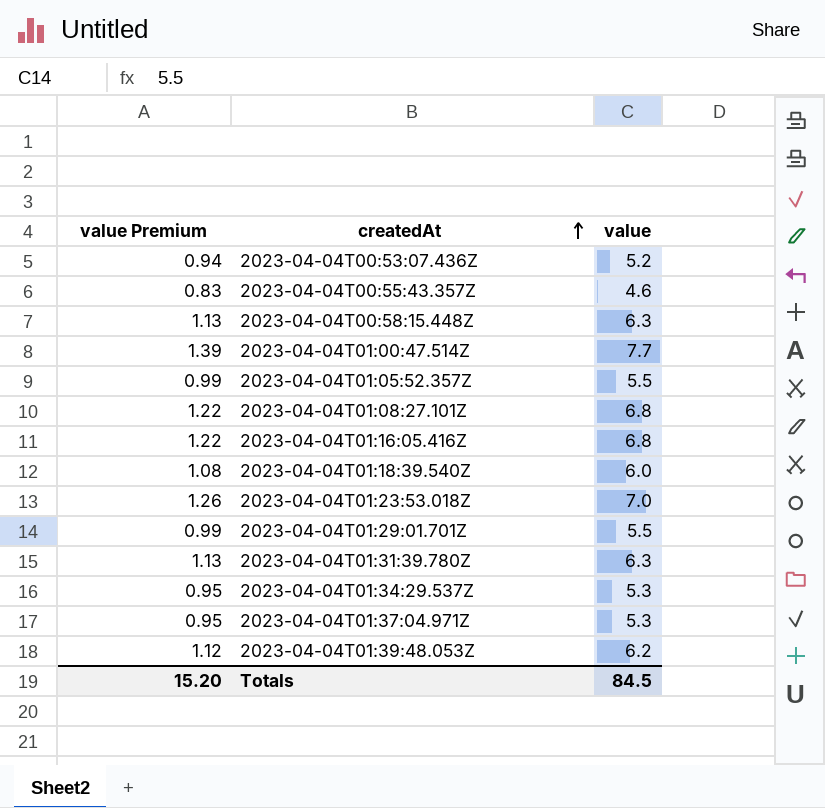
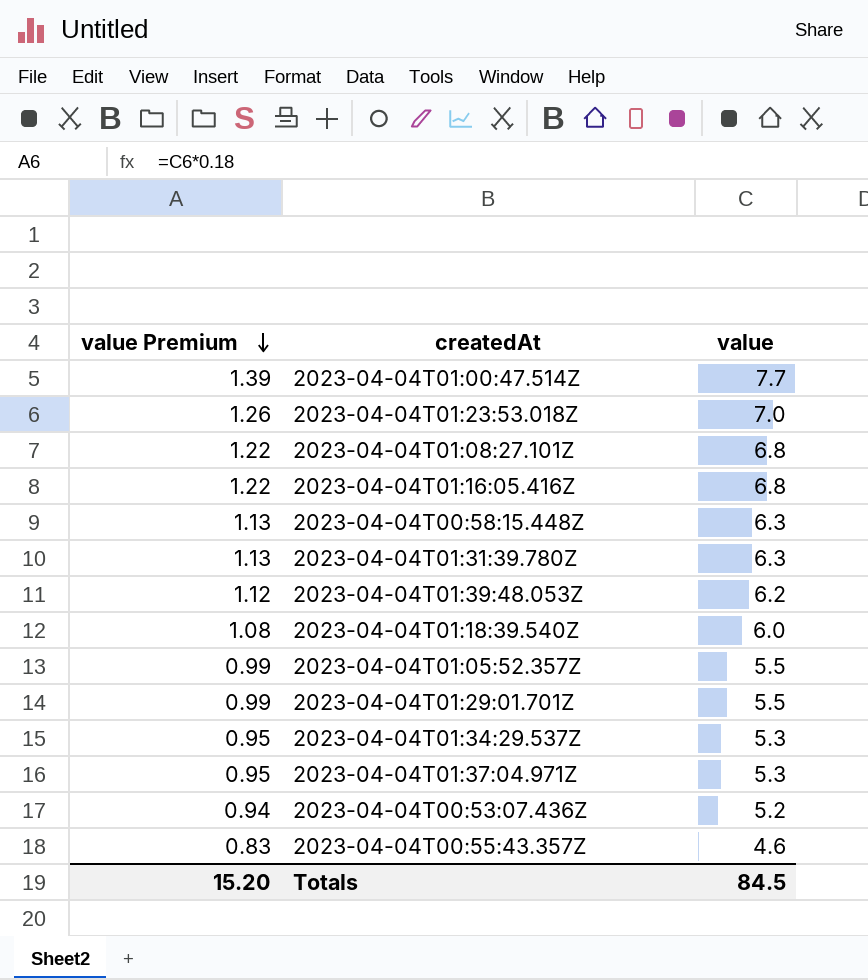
row order: createdAt ascending -> value Premium descending

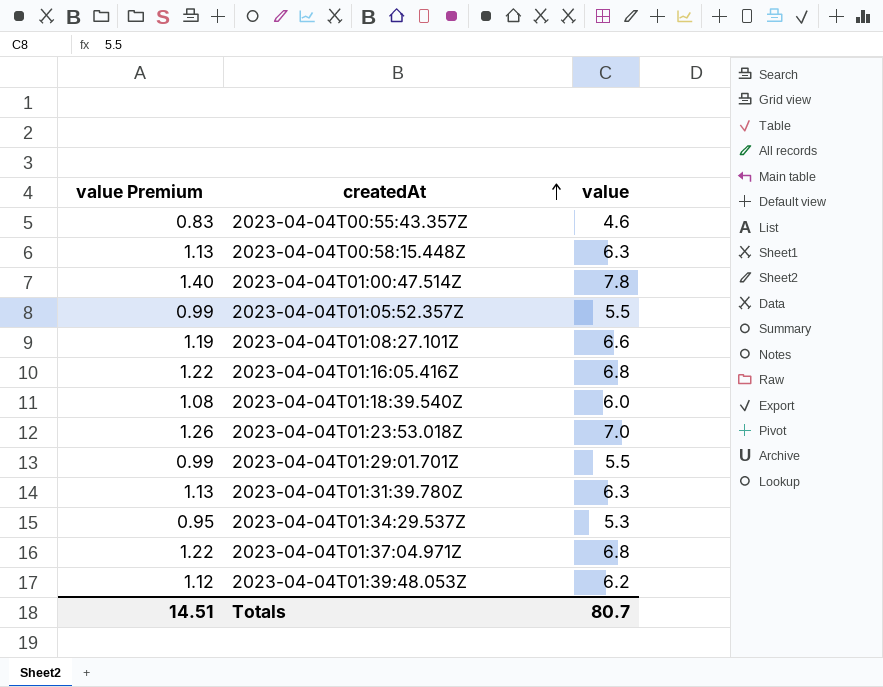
row order: value Premium descending -> createdAt ascending
row 2023-04-04T00:53:07.436Z: 0.94 | 5.2 -> none
2023-04-04T01:00:47.514Z | value Premium: 1.39 -> 1.40
2023-04-04T01:00:47.514Z | value: 7.7 -> 7.8
2023-04-04T01:08:27.101Z | value Premium: 1.22 -> 1.19
2023-04-04T01:08:27.101Z | value: 6.8 -> 6.6
2023-04-04T01:37:04.971Z | value Premium: 0.95 -> 1.22
2023-04-04T01:37:04.971Z | value: 5.3 -> 6.8
Totals | value Premium: 15.20 -> 14.51
Totals | value: 84.5 -> 80.7

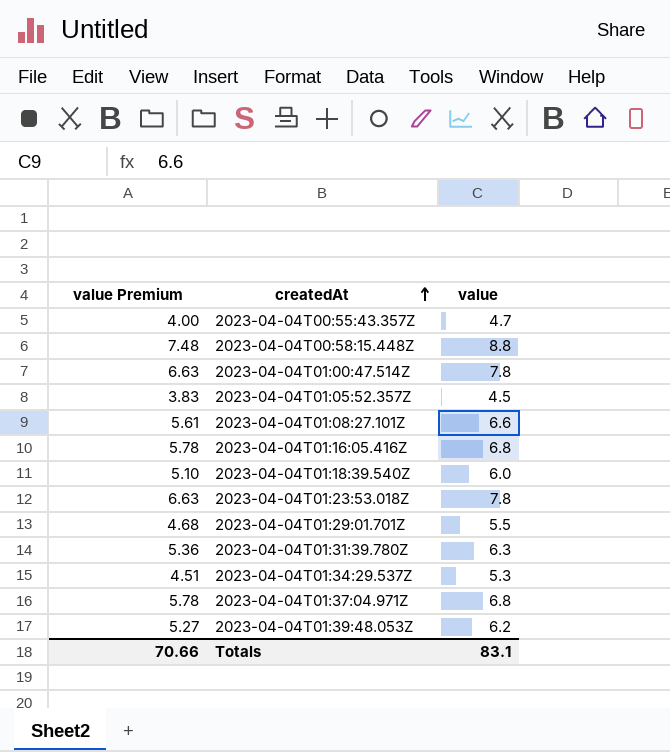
column value Premium | formula: [value] * 0.18 -> [value] * 0.85
2023-04-04T00:55:43.357Z | value: 4.6 -> 4.7
2023-04-04T00:58:15.448Z | value: 6.3 -> 8.8
2023-04-04T01:05:52.357Z | value: 5.5 -> 4.5
2023-04-04T01:23:53.018Z | value: 7.0 -> 7.8
Totals | value Premium: 14.51 -> 70.66
Totals | value: 80.7 -> 83.1

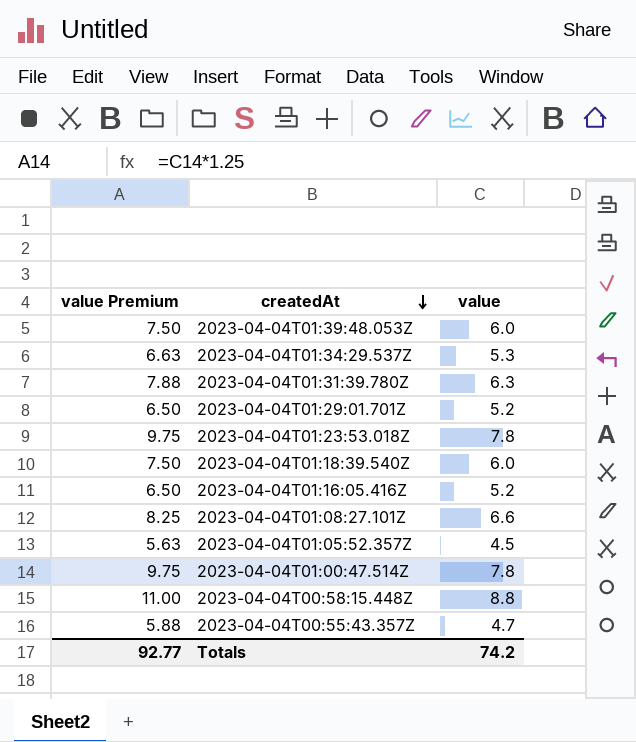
row order: createdAt ascending -> createdAt descending
column value Premium | formula: [value] * 0.85 -> [value] * 1.25
row 2023-04-04T01:37:04.971Z: 5.78 | 6.8 -> none
2023-04-04T01:39:48.053Z | value: 6.2 -> 6.0
2023-04-04T01:29:01.701Z | value: 5.5 -> 5.2
2023-04-04T01:16:05.416Z | value: 6.8 -> 5.2
Totals | value Premium: 70.66 -> 92.77
Totals | value: 83.1 -> 74.2

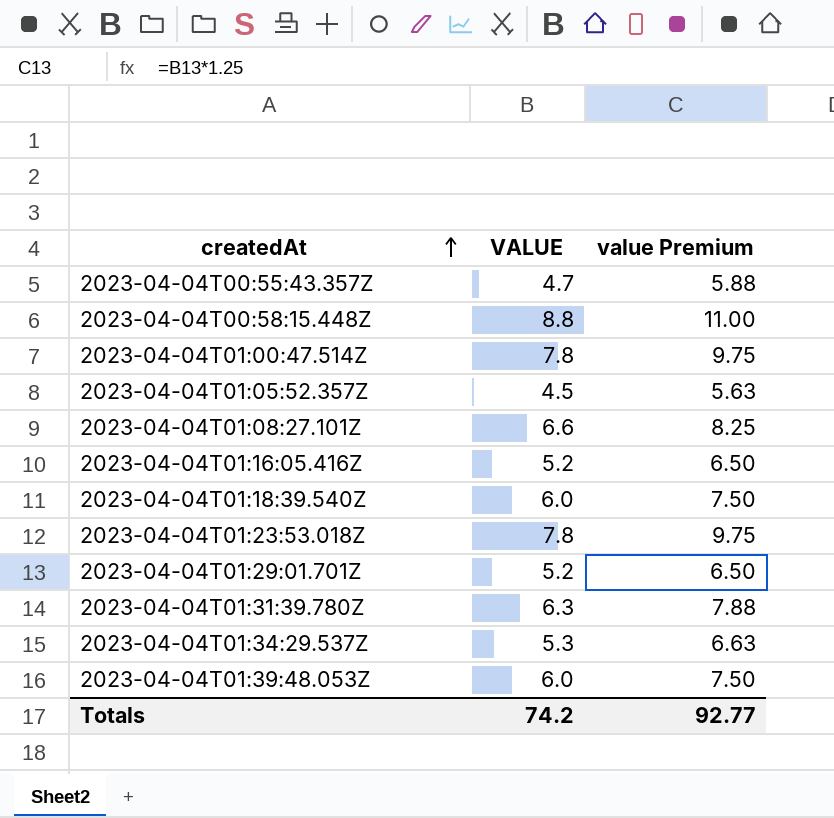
row order: createdAt descending -> createdAt ascending
column name: value -> VALUE
column value Premium | position: 1 -> 3

